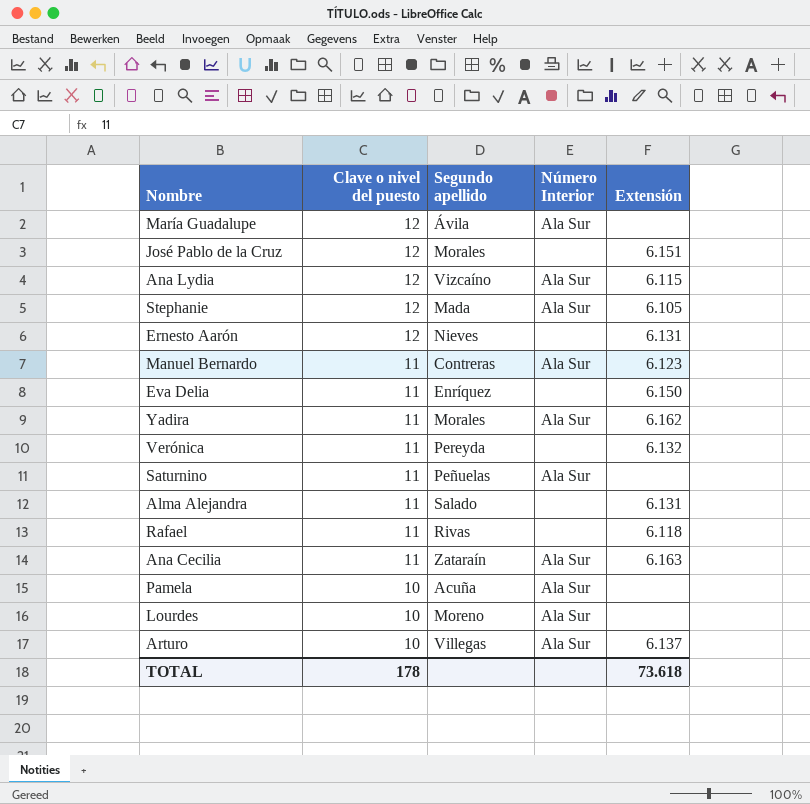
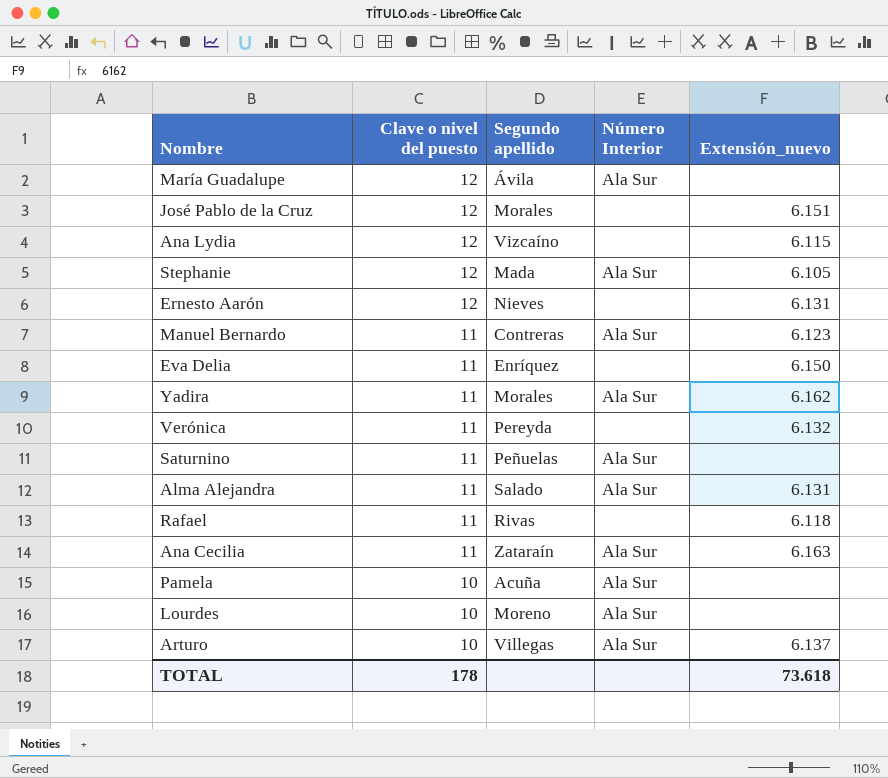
column name: Extensión -> Extensión_nuevo
Ana Lydia | Número Interior: Ala Sur -> none
Alma Alejandra | Número Interior: none -> Ala Sur

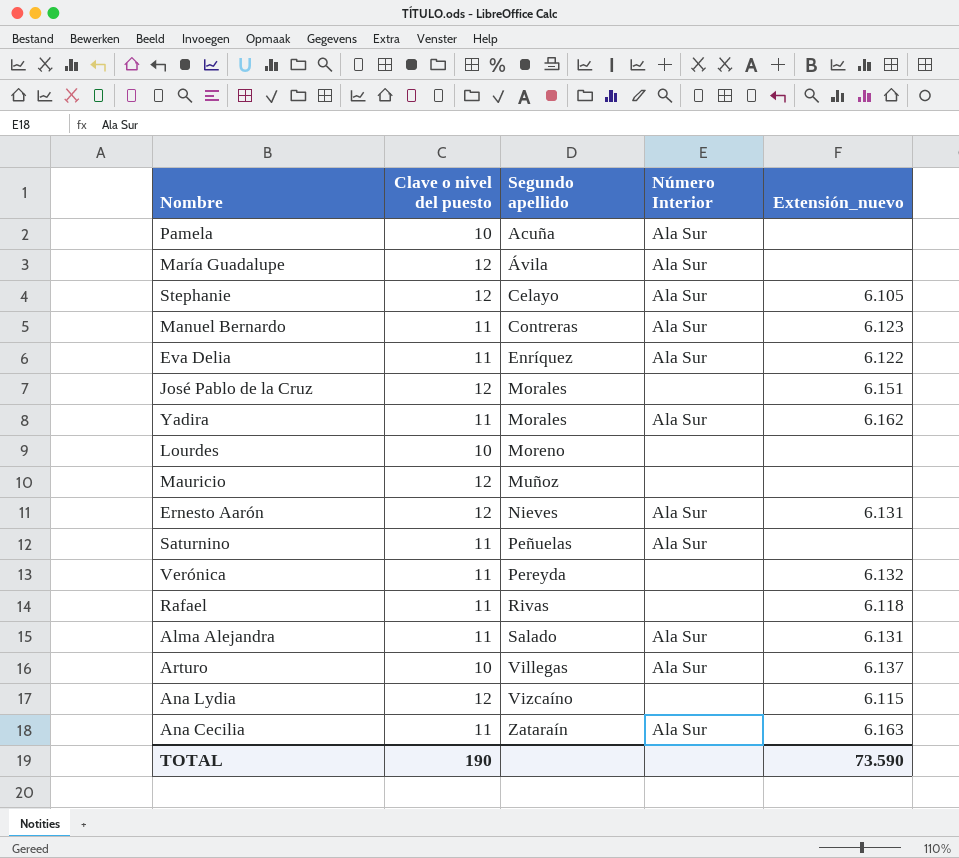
row order: Clave o nivel del puesto descending -> Segundo apellido ascending
Stephanie | Segundo apellido: Mada -> Celayo
Eva Delia | Número Interior: none -> Ala Sur
Eva Delia | Extensión_nuevo: 6.150 -> 6.122
Lourdes | Número Interior: Ala Sur -> none
row Mauricio: none -> 12 | Muñoz | none | none
Ernesto Aarón | Número Interior: none -> Ala Sur
TOTAL | Clave o nivel del puesto: 178 -> 190
TOTAL | Extensión_nuevo: 73.618 -> 73.590

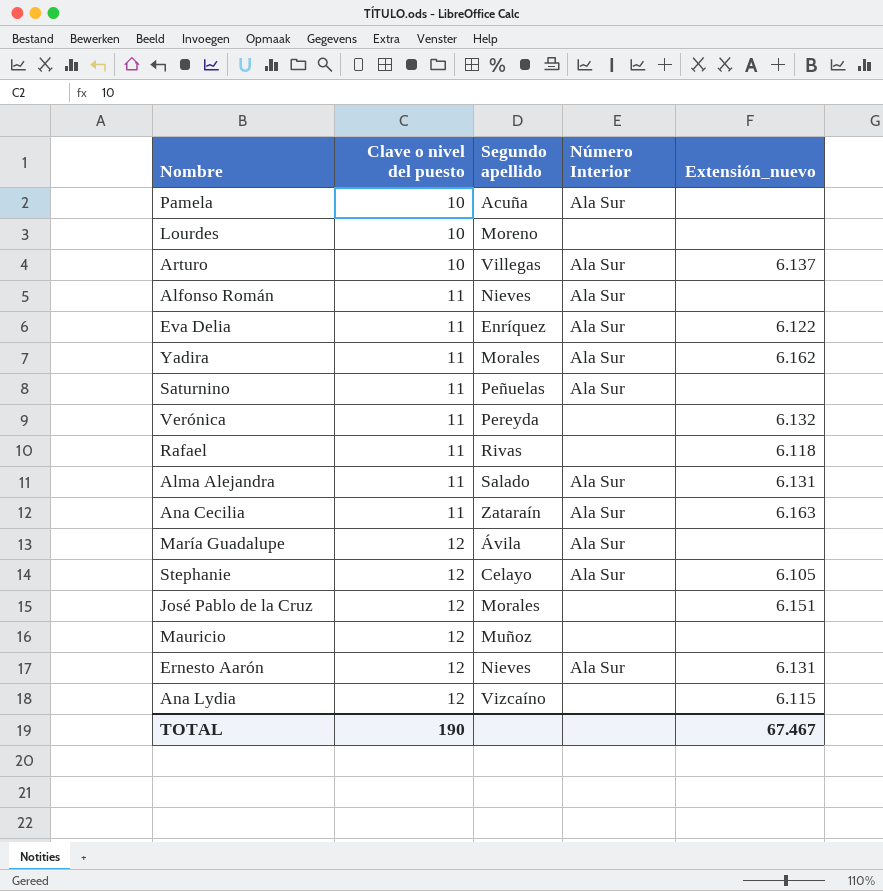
row order: Segundo apellido ascending -> Clave o nivel del puesto ascending
row Manuel Bernardo: 11 | Contreras | Ala Sur | 6.123 -> none
row Alfonso Román: none -> 11 | Nieves | Ala Sur | none
TOTAL | Extensión_nuevo: 73.590 -> 67.467

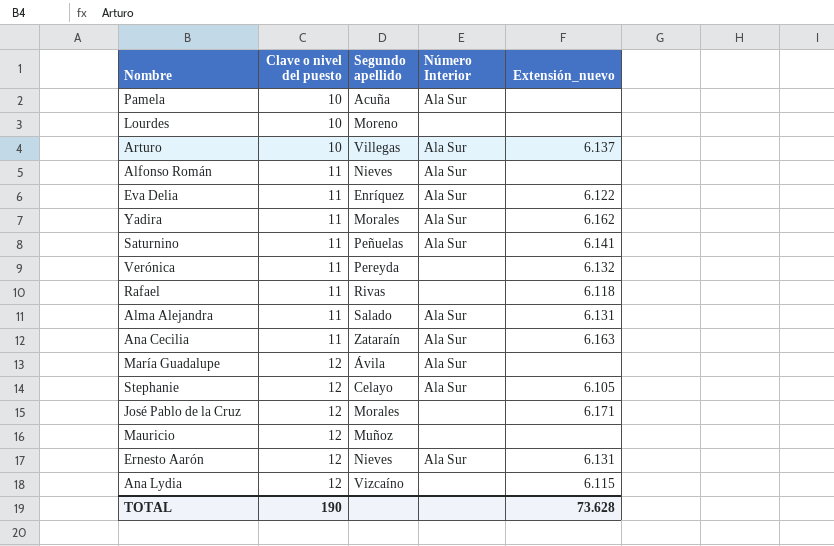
Saturnino | Extensión_nuevo: none -> 6.141
José Pablo de la Cruz | Extensión_nuevo: 6.151 -> 6.171
TOTAL | Extensión_nuevo: 67.467 -> 73.628

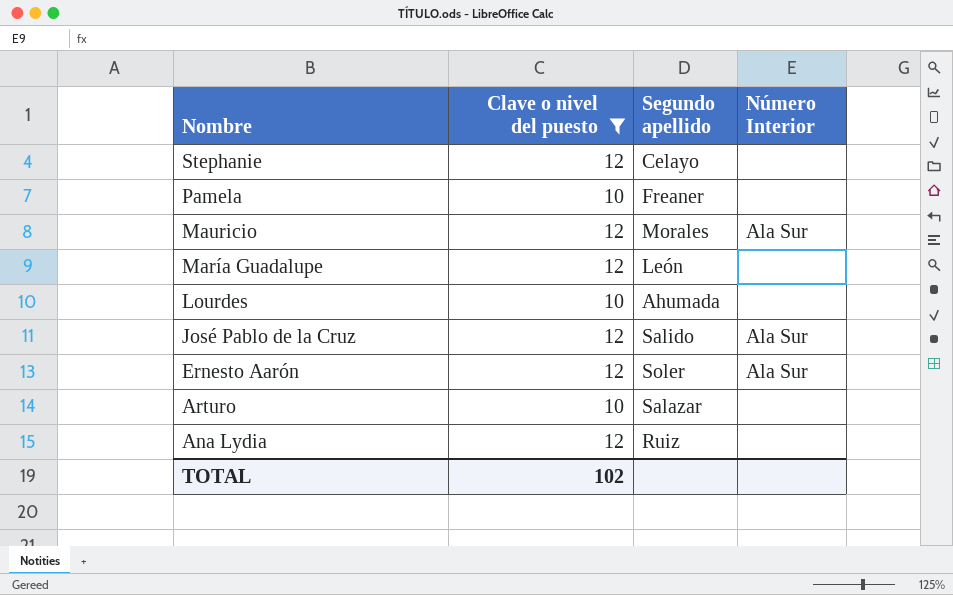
filter: none -> Clave o nivel del puesto != 11
row order: Clave o nivel del puesto ascending -> Nombre descending
column Extensión_nuevo | position: 5 -> none
Stephanie | Número Interior: Ala Sur -> none
Pamela | Segundo apellido: Acuña -> Freaner
Pamela | Número Interior: Ala Sur -> none
Mauricio | Segundo apellido: Muñoz -> Morales
Mauricio | Número Interior: none -> Ala Sur
María Guadalupe | Segundo apellido: Ávila -> León
María Guadalupe | Número Interior: Ala Sur -> none
Lourdes | Segundo apellido: Moreno -> Ahumada
José Pablo de la Cruz | Segundo apellido: Morales -> Salido
José Pablo de la Cruz | Número Interior: none -> Ala Sur
Ernesto Aarón | Segundo apellido: Nieves -> Soler
Arturo | Segundo apellido: Villegas -> Salazar
Arturo | Número Interior: Ala Sur -> none
Ana Lydia | Segundo apellido: Vizcaíno -> Ruiz
TOTAL | Clave o nivel del puesto: 190 -> 102

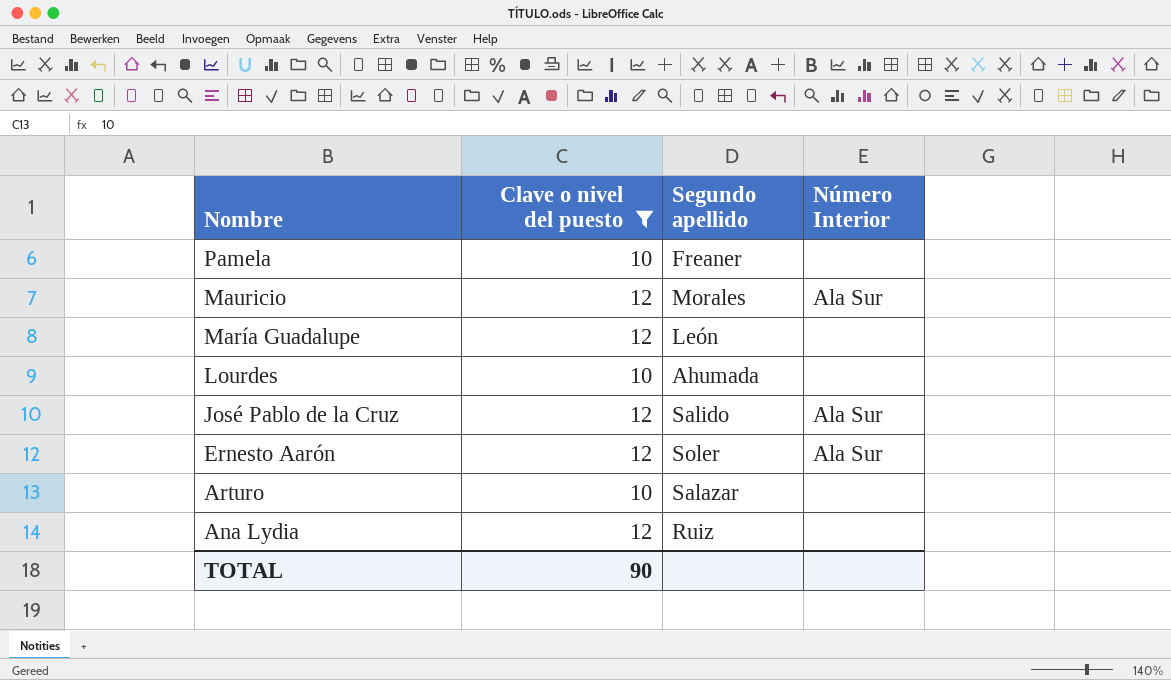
row Stephanie: 12 | Celayo | none -> none
TOTAL | Clave o nivel del puesto: 102 -> 90

